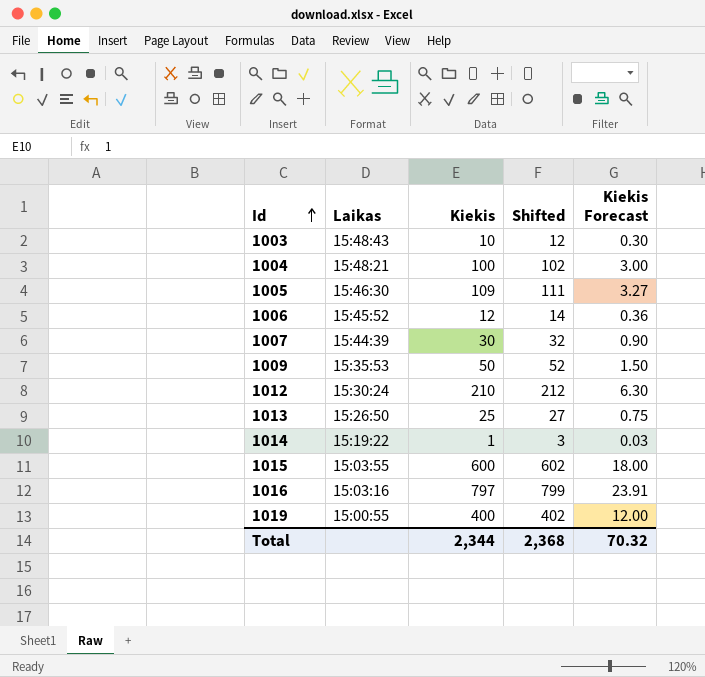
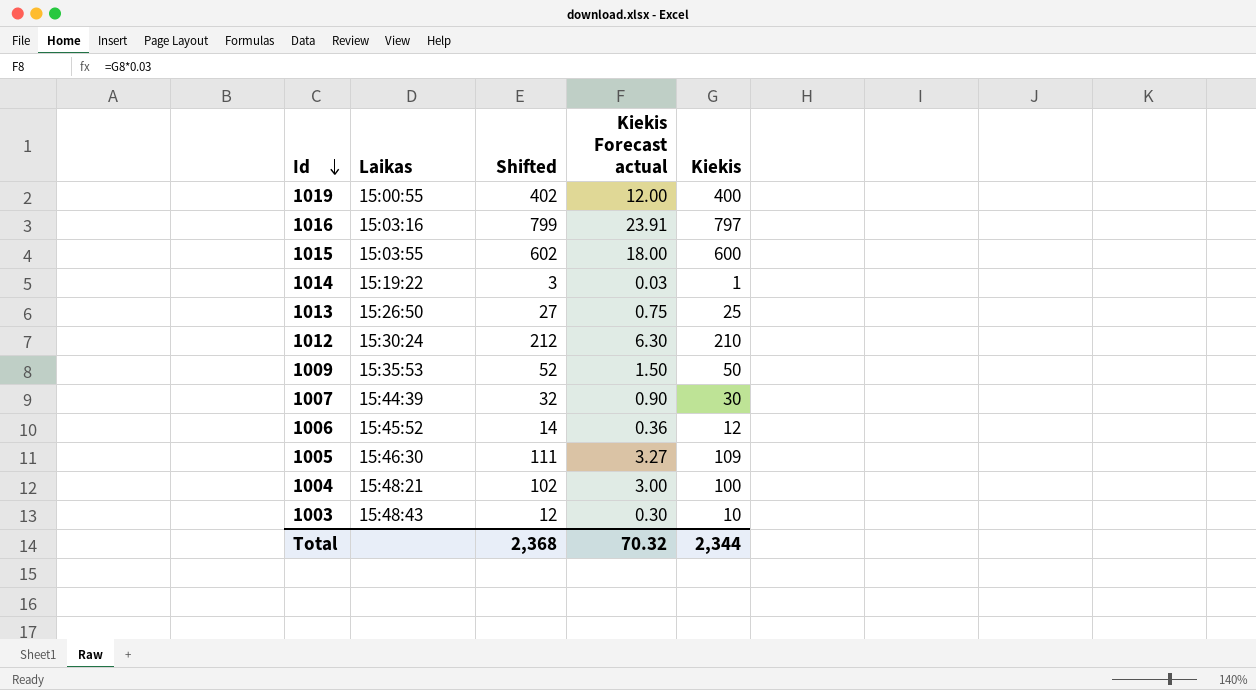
row order: Id ascending -> Id descending
column name: Kiekis Forecast -> Kiekis Forecast actual
column Kiekis | position: 3 -> 5

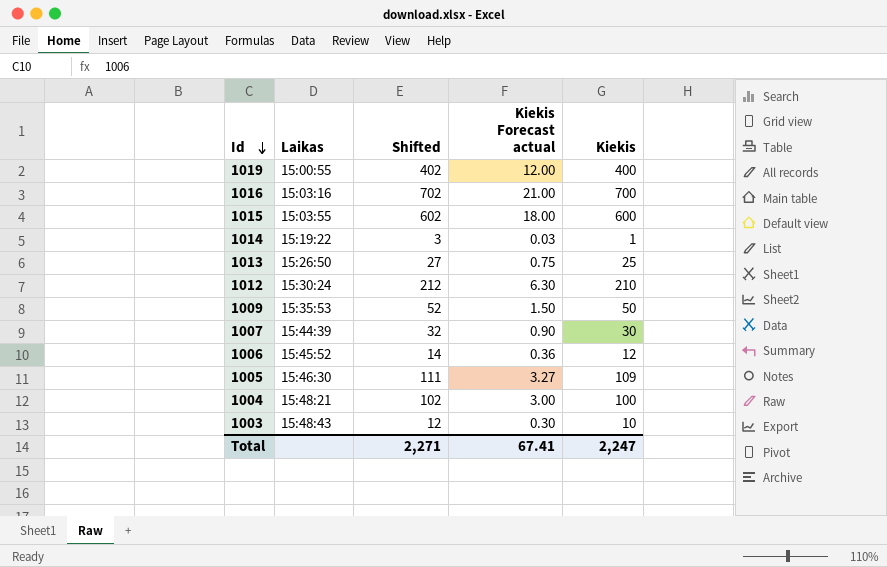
1016 | Shifted: 799 -> 702
1016 | Kiekis Forecast actual: 23.91 -> 21.00
1016 | Kiekis: 797 -> 700
Total | Shifted: 2,368 -> 2,271
Total | Kiekis Forecast actual: 70.32 -> 67.41
Total | Kiekis: 2,344 -> 2,247

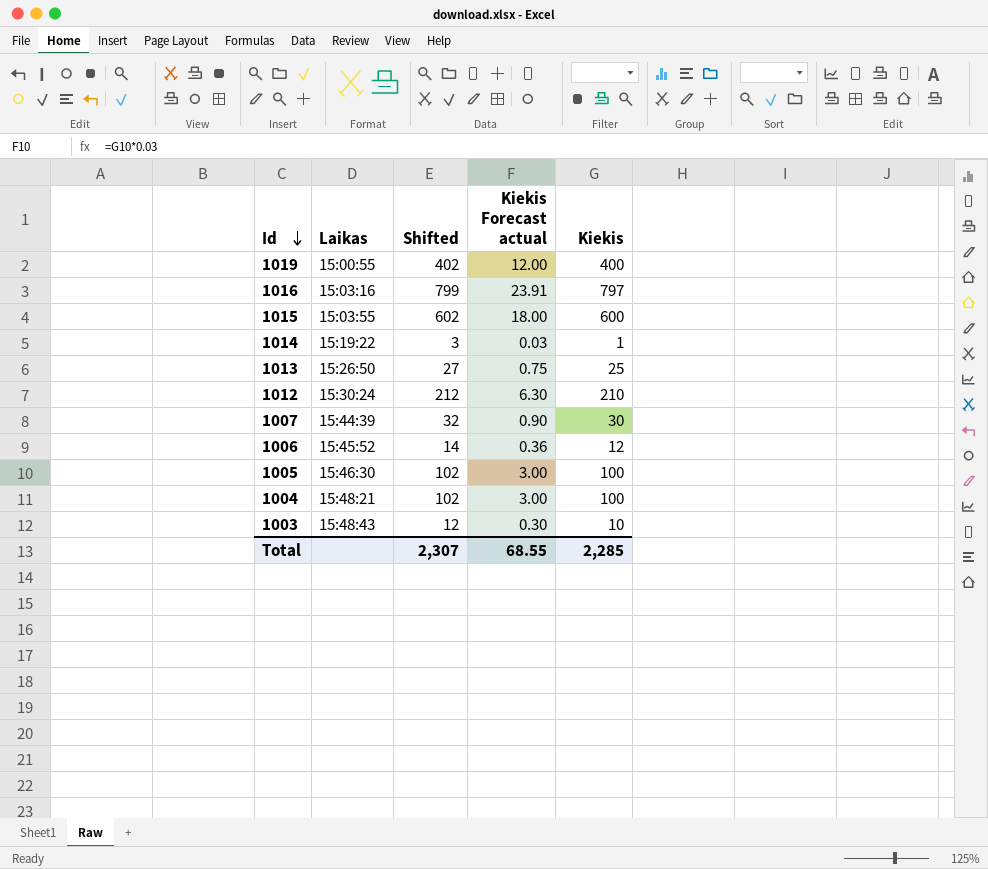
row 1009: 15:35:53 | 52 | 1.50 | 50 -> none
1016 | Shifted: 702 -> 799
1016 | Kiekis Forecast actual: 21.00 -> 23.91
1016 | Kiekis: 700 -> 797
1005 | Shifted: 111 -> 102
1005 | Kiekis Forecast actual: 3.27 -> 3.00
1005 | Kiekis: 109 -> 100
Total | Shifted: 2,271 -> 2,307
Total | Kiekis Forecast actual: 67.41 -> 68.55
Total | Kiekis: 2,247 -> 2,285

